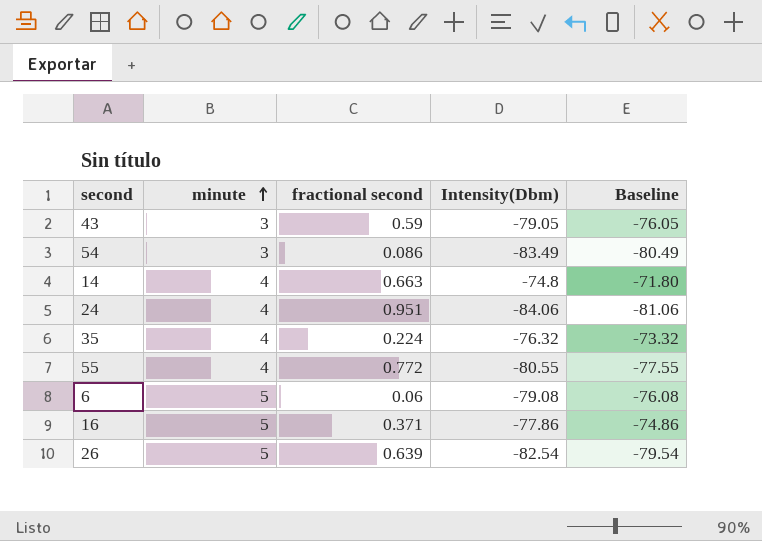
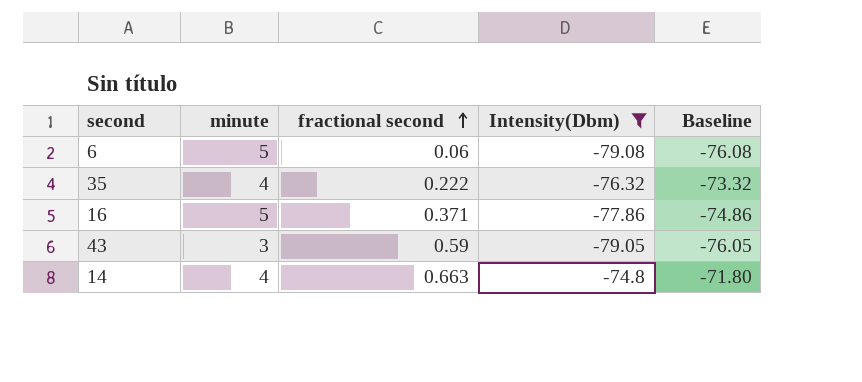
filter: none -> Intensity(Dbm) >= -79.08
row order: minute ascending -> fractional second ascending
35 | fractional second: 0.224 -> 0.222

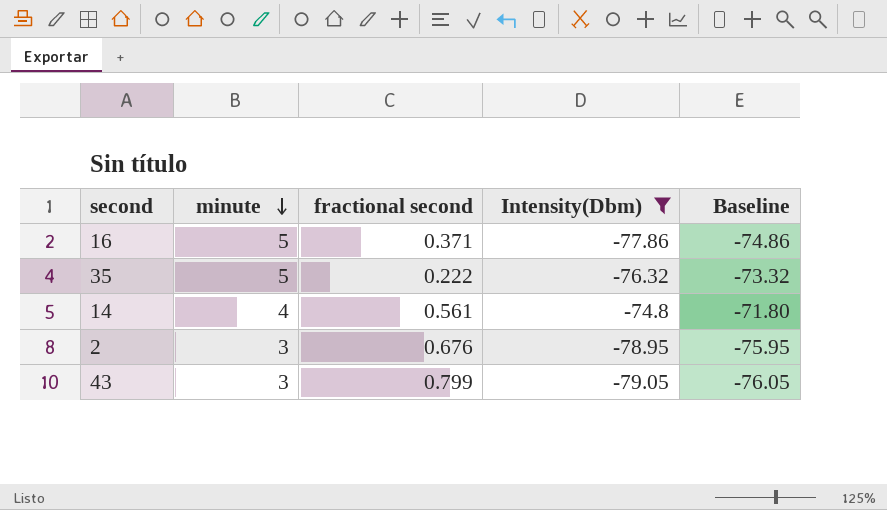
row order: fractional second ascending -> minute descending
row 6: 5 | 0.06 | -79.08 | -76.08 -> none
35 | minute: 4 -> 5
14 | fractional second: 0.663 -> 0.561
row 2: none -> 3 | 0.676 | -78.95 | -75.95
43 | fractional second: 0.59 -> 0.799

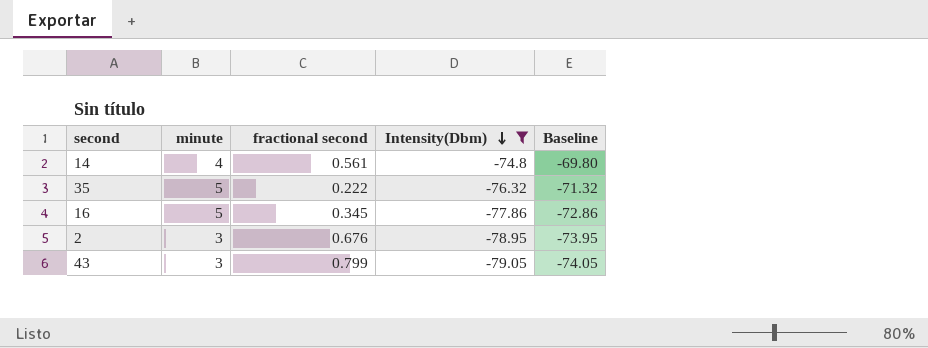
row order: minute descending -> Intensity(Dbm) descending
column Baseline | formula: [Intensity(Dbm)] + 3 -> [Intensity(Dbm)] + 5
16 | fractional second: 0.371 -> 0.345

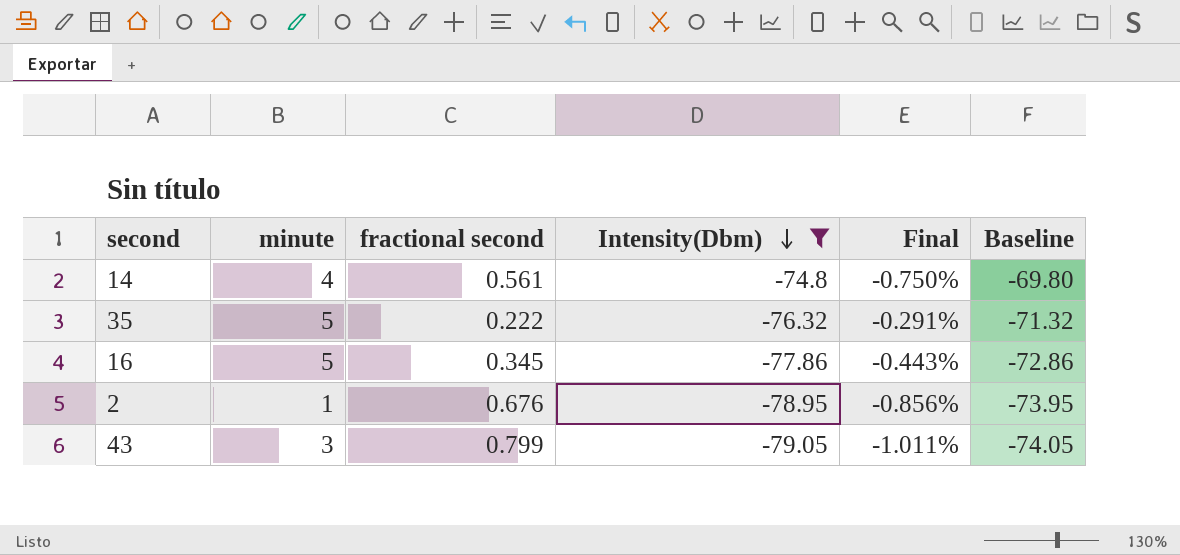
column Final | formula: none -> [fractional second] / [Intensity(Dbm)]
2 | minute: 3 -> 1

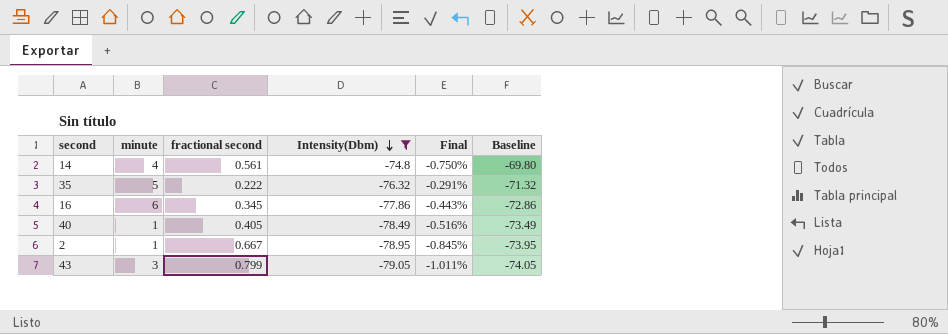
16 | minute: 5 -> 6
row 40: none -> 1 | 0.405 | -78.49 | -0.516% | -73.49
2 | fractional second: 0.676 -> 0.667
2 | Final: -0.856% -> -0.845%

